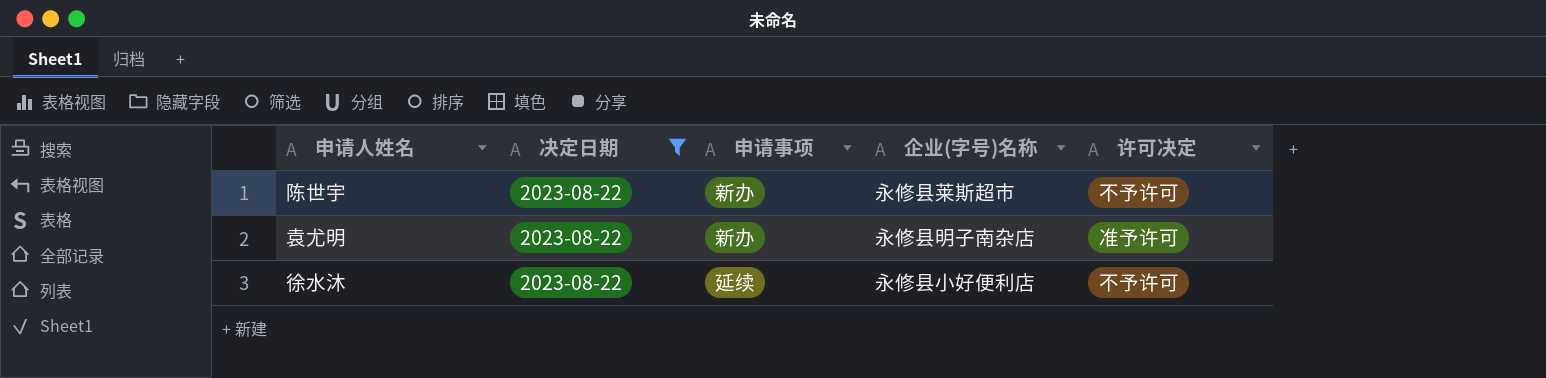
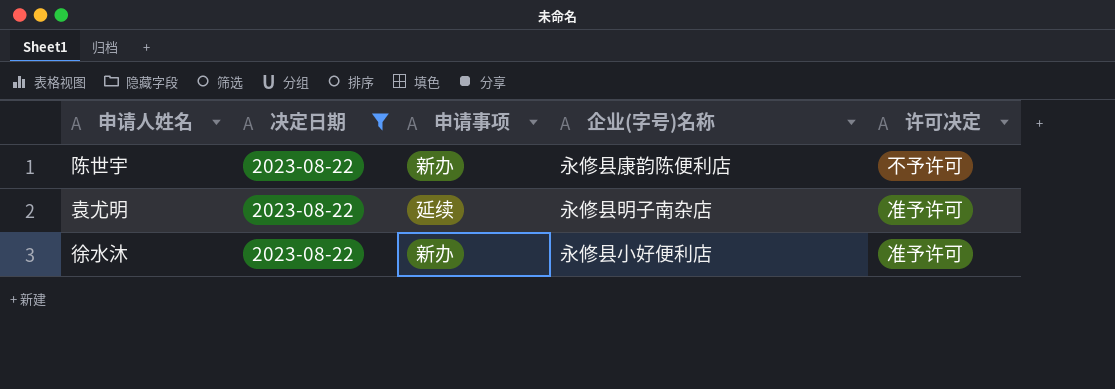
陈世宇 | 企业(字号)名称: 永修县莱斯超市 -> 永修县康韵陈便利店
袁尤明 | 申请事项: 新办 -> 延续
徐水沐 | 申请事项: 延续 -> 新办
徐水沐 | 许可决定: 不予许可 -> 准予许可

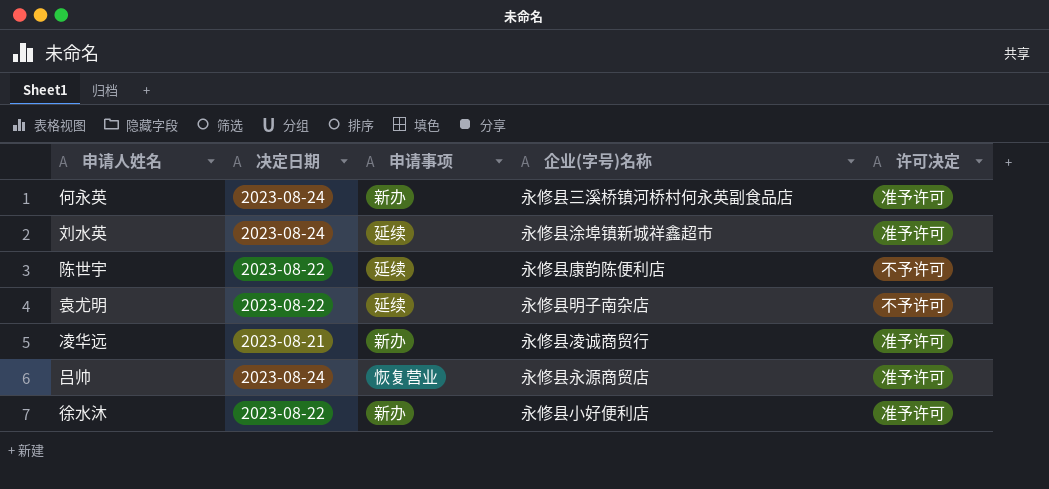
filter: 决定日期 = 2023-08-22 -> none
陈世宇 | 申请事项: 新办 -> 延续
袁尤明 | 许可决定: 准予许可 -> 不予许可

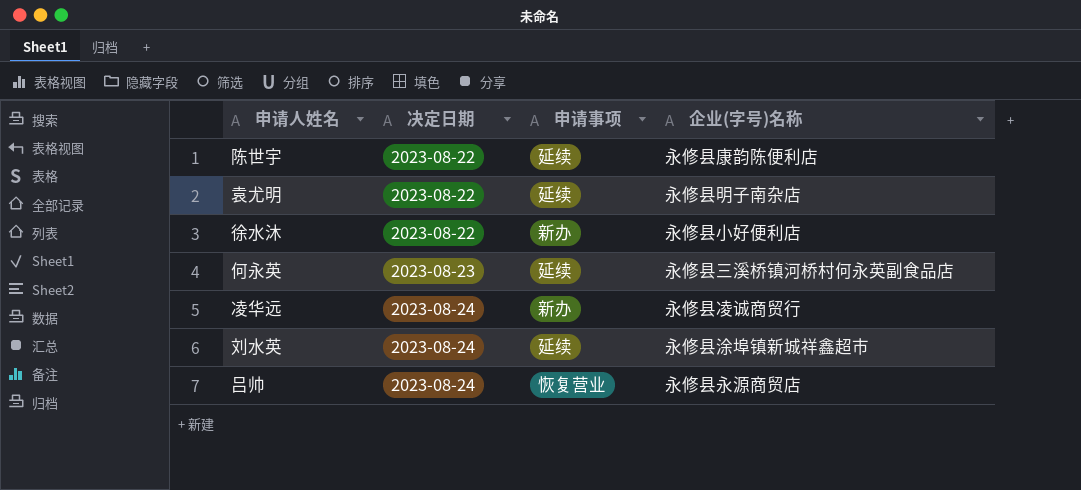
row order: none -> 决定日期 ascending
column 许可决定 | position: 5 -> none
何永英 | 决定日期: 2023-08-24 -> 2023-08-23
何永英 | 申请事项: 新办 -> 延续
凌华远 | 决定日期: 2023-08-21 -> 2023-08-24

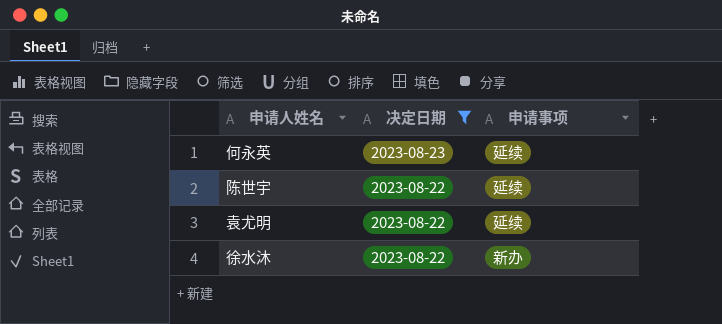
filter: none -> 决定日期 != 2023-08-24
row order: 决定日期 ascending -> 决定日期 descending
column 企业(字号)名称 | position: 4 -> none

